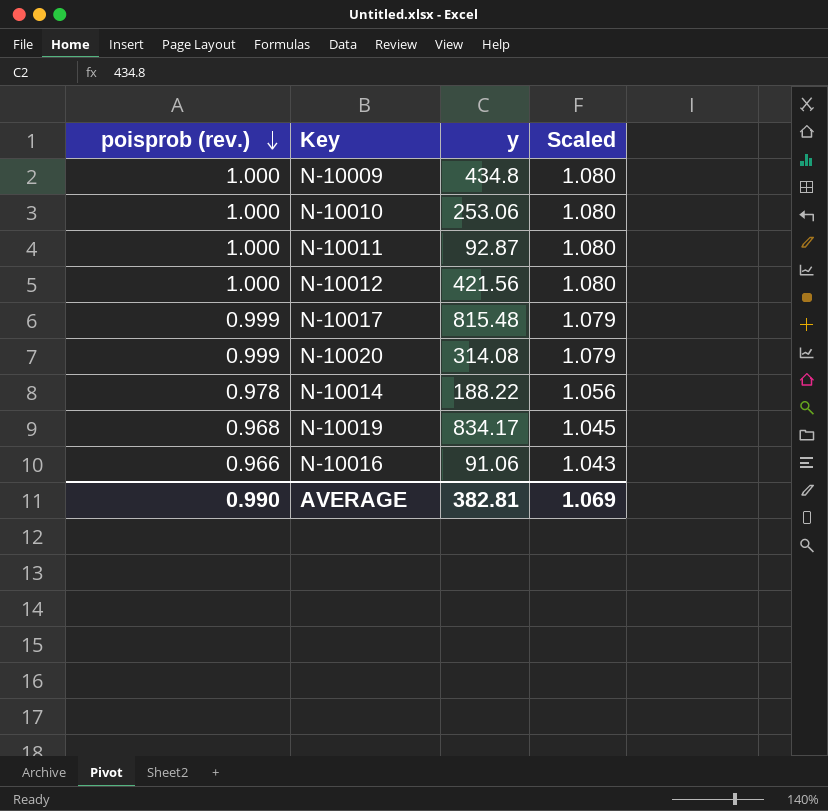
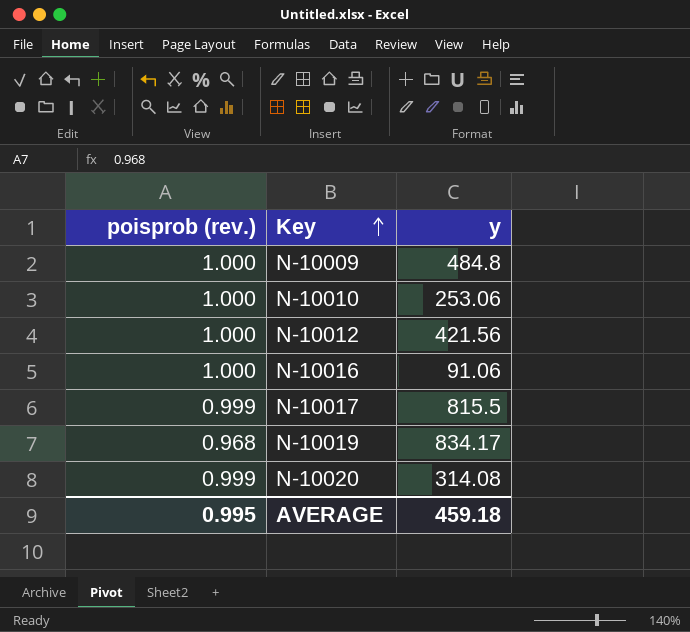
row order: poisprob (rev.) descending -> Key ascending
column Scaled | formula: [poisprob (rev.)] * 1.08 -> none
row N-10011: 1.000 | 92.87 | 1.080 -> none
row N-10014: 0.978 | 188.22 | 1.056 -> none
N-10009 | y: 434.8 -> 484.8
N-10016 | poisprob (rev.): 0.966 -> 1.000
N-10017 | y: 815.48 -> 815.5
AVERAGE | poisprob (rev.): 0.990 -> 0.995
AVERAGE | y: 382.81 -> 459.18

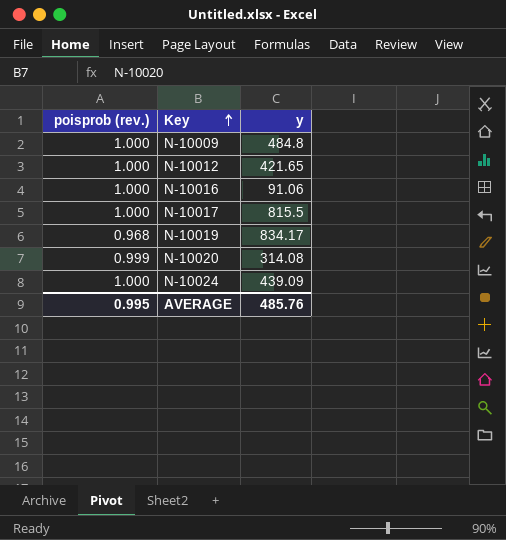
row N-10010: 1.000 | 253.06 -> none
N-10012 | y: 421.56 -> 421.65
N-10017 | poisprob (rev.): 0.999 -> 1.000
row N-10024: none -> 1.000 | 439.09
AVERAGE | y: 459.18 -> 485.76

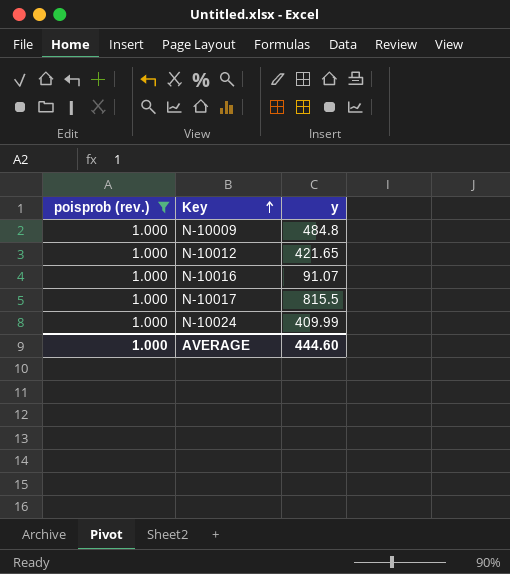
filter: none -> poisprob (rev.) = 1.000
N-10016 | y: 91.06 -> 91.07
N-10024 | y: 439.09 -> 409.99
AVERAGE | poisprob (rev.): 0.995 -> 1.000
AVERAGE | y: 485.76 -> 444.60

